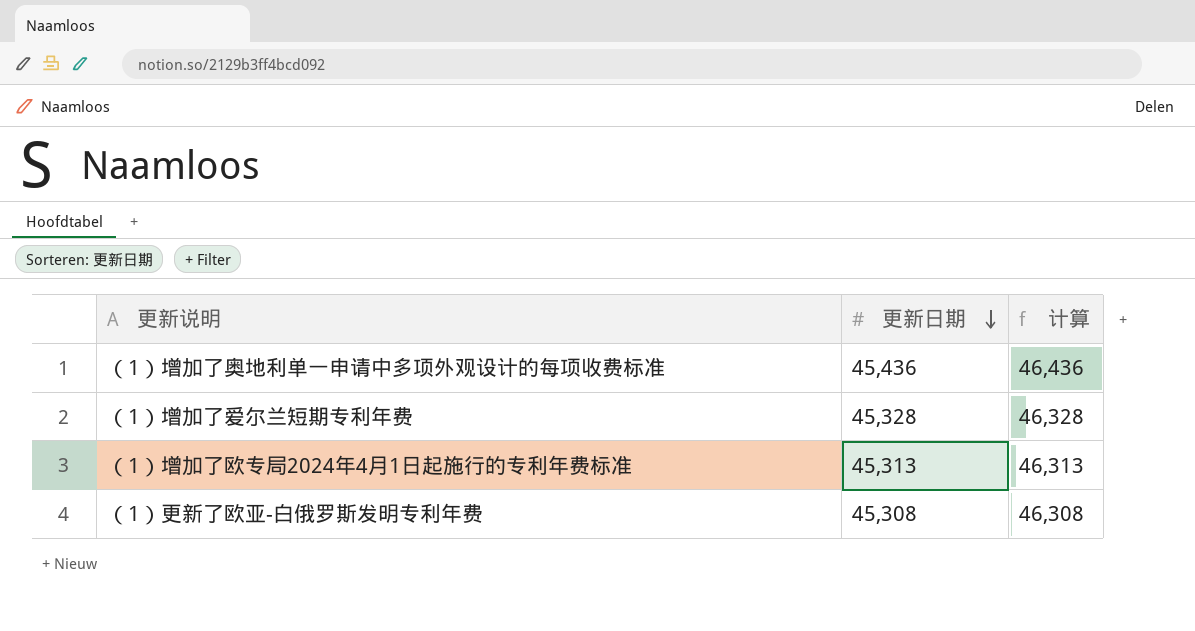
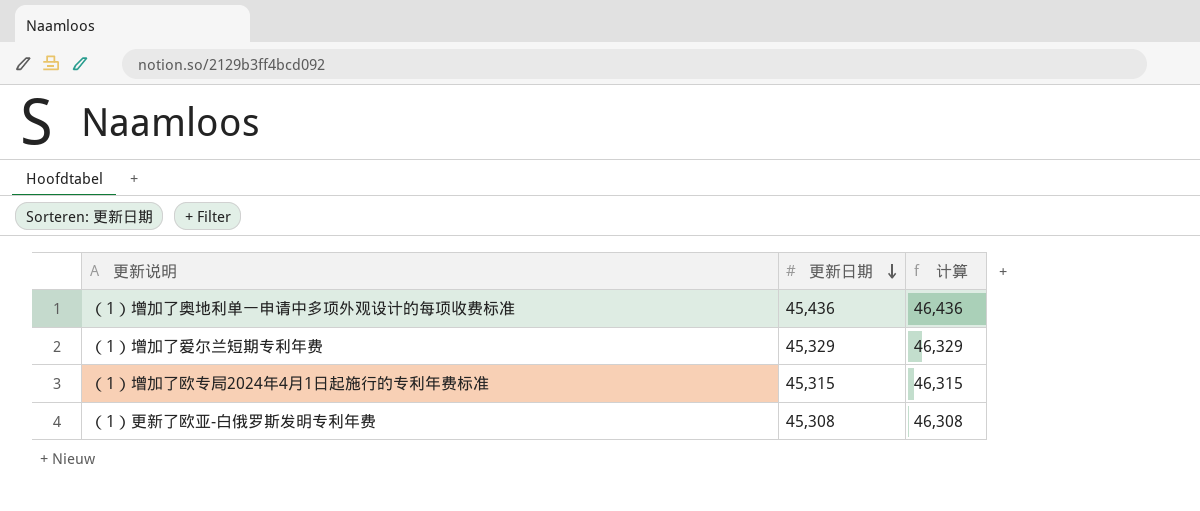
（1）增加了爱尔兰短期专利年费 | 更新日期: 45,328 -> 45,329
（1）增加了爱尔兰短期专利年费 | 计算: 46,328 -> 46,329
（1）增加了欧专局2024年4月1日起施行的专利年费标准 | 更新日期: 45,313 -> 45,315
（1）增加了欧专局2024年4月1日起施行的专利年费标准 | 计算: 46,313 -> 46,315

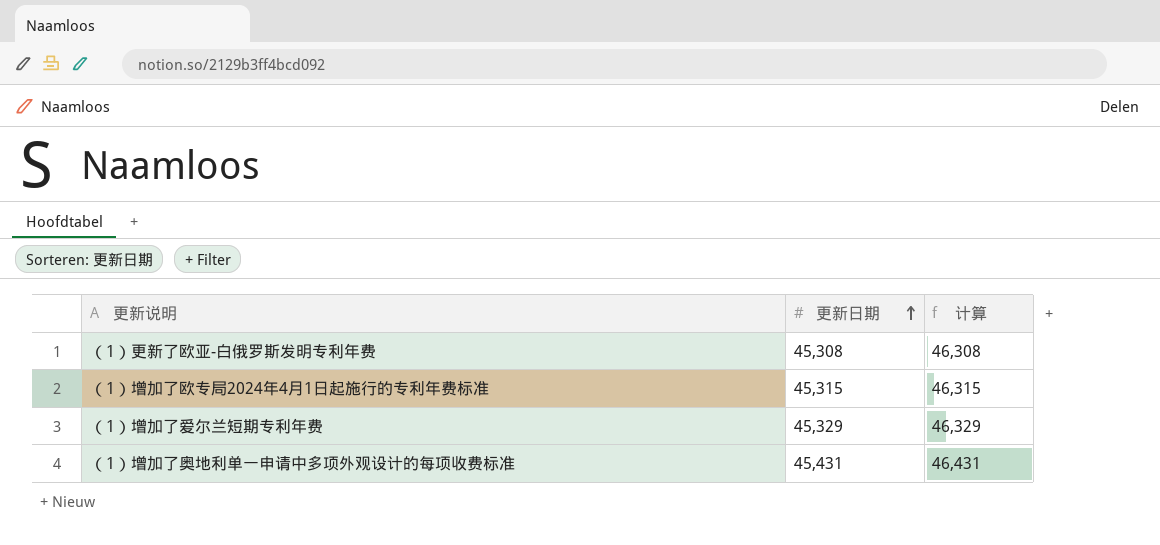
row order: 更新日期 descending -> 更新日期 ascending
（1）增加了奥地利单一申请中多项外观设计的每项收费标准 | 更新日期: 45,436 -> 45,431
（1）增加了奥地利单一申请中多项外观设计的每项收费标准 | 计算: 46,436 -> 46,431

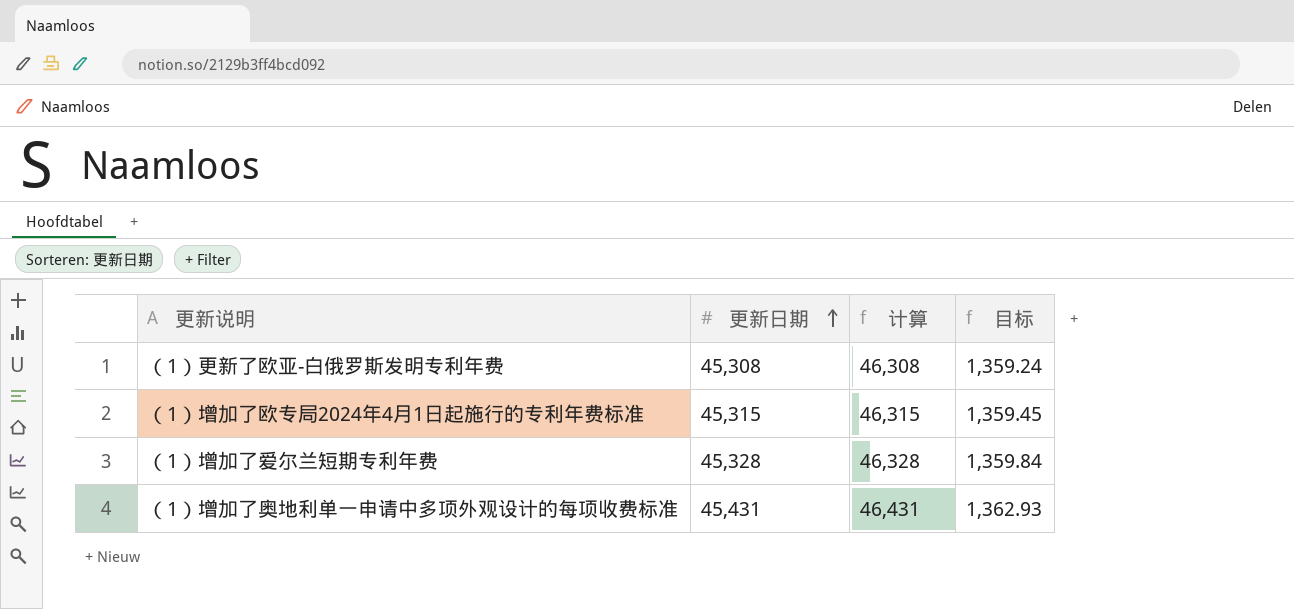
column 目标 | formula: none -> [更新日期] * 0.03
（1）增加了爱尔兰短期专利年费 | 更新日期: 45,329 -> 45,328
（1）增加了爱尔兰短期专利年费 | 计算: 46,329 -> 46,328

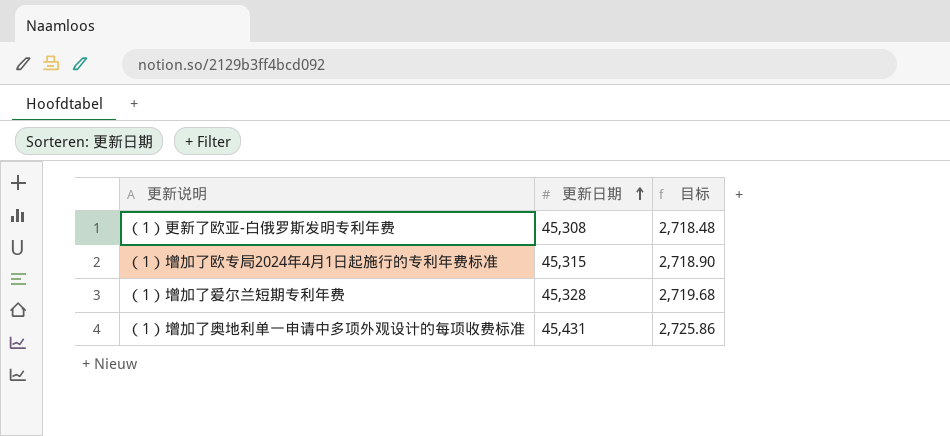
column 计算 | formula: [更新日期] + 1000 -> none
column 目标 | formula: [更新日期] * 0.03 -> [更新日期] * 0.06

